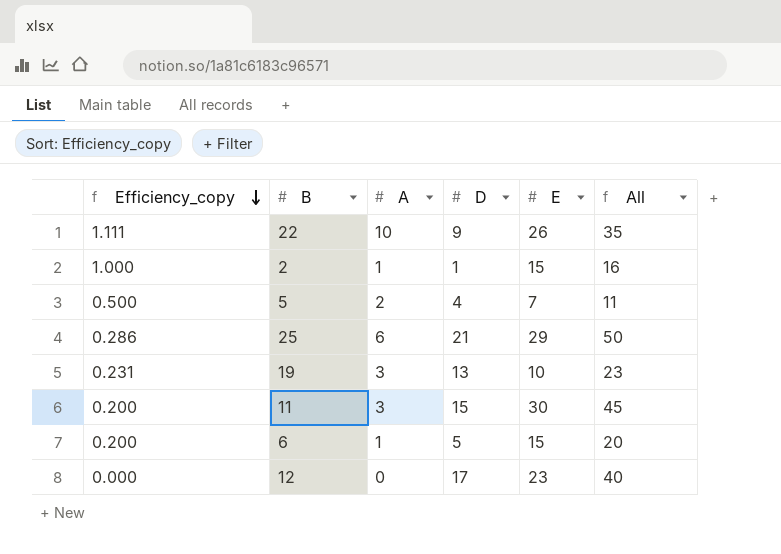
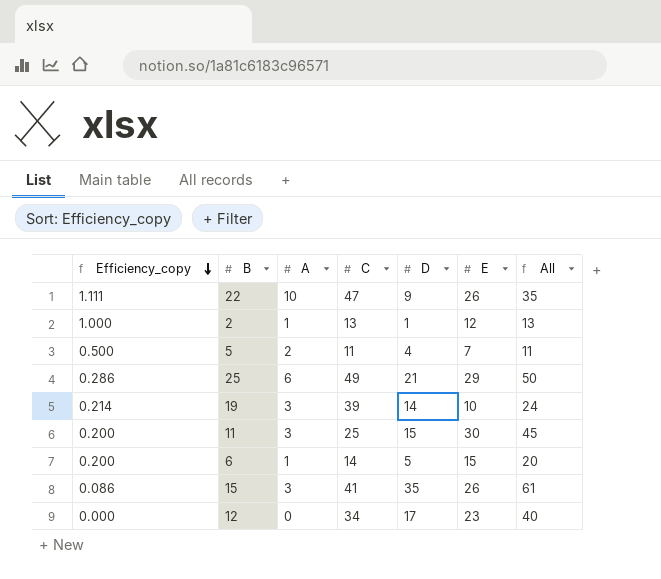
column C | position: none -> 4
2 | E: 15 -> 12
2 | All: 16 -> 13
19 | Efficiency_copy: 0.231 -> 0.214
19 | D: 13 -> 14
19 | All: 23 -> 24
row 15: none -> 0.086 | 3 | 41 | 35 | 26 | 61

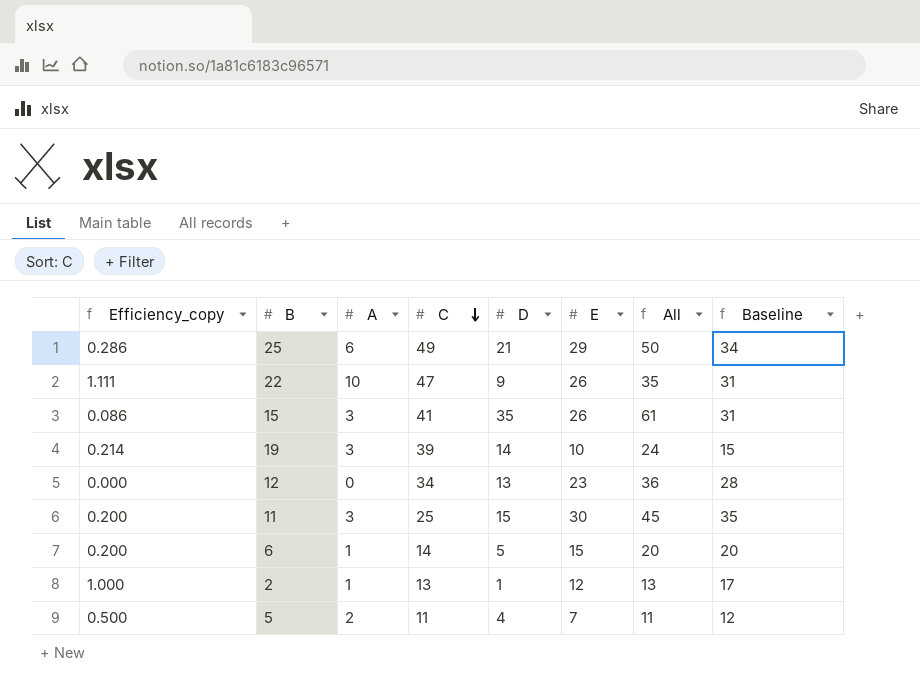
row order: Efficiency_copy descending -> C descending
column Baseline | formula: none -> [E] + 5
12 | D: 17 -> 13
12 | All: 40 -> 36

